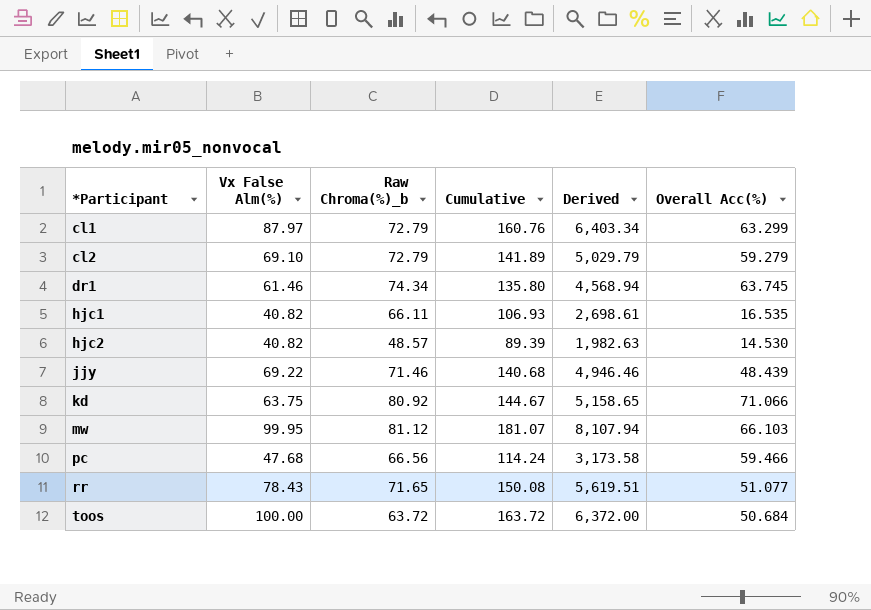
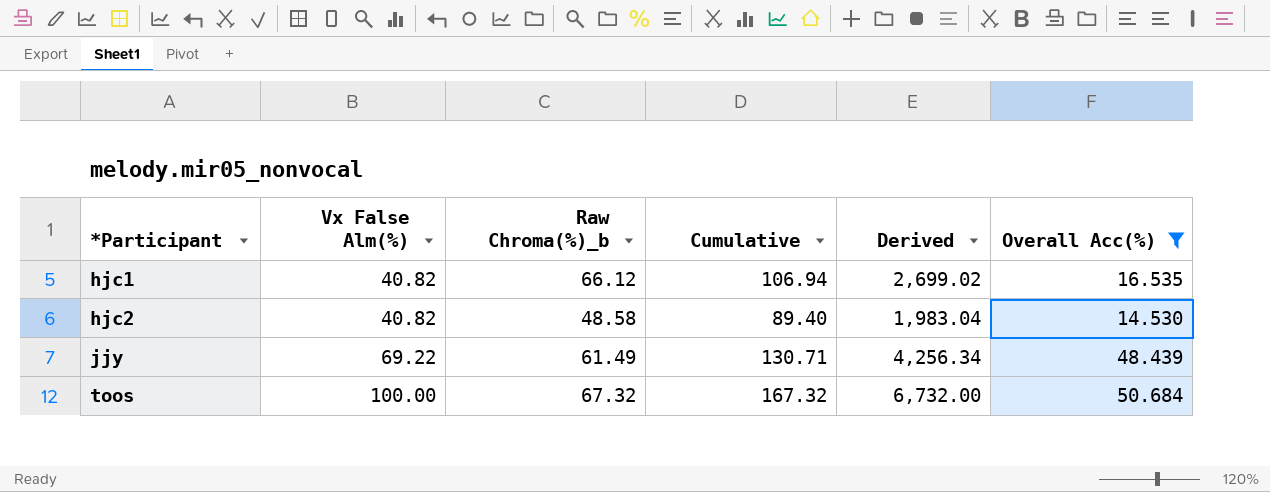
filter: none -> Overall Acc(%) <= 50.684
hjc1 | Raw Chroma(%)_b: 66.11 -> 66.12
hjc1 | Cumulative: 106.93 -> 106.94
hjc1 | Derived: 2,698.61 -> 2,699.02
hjc2 | Raw Chroma(%)_b: 48.57 -> 48.58
hjc2 | Cumulative: 89.39 -> 89.40
hjc2 | Derived: 1,982.63 -> 1,983.04
jjy | Raw Chroma(%)_b: 71.46 -> 61.49
jjy | Cumulative: 140.68 -> 130.71
jjy | Derived: 4,946.46 -> 4,256.34
toos | Raw Chroma(%)_b: 63.72 -> 67.32
toos | Cumulative: 163.72 -> 167.32
toos | Derived: 6,372.00 -> 6,732.00

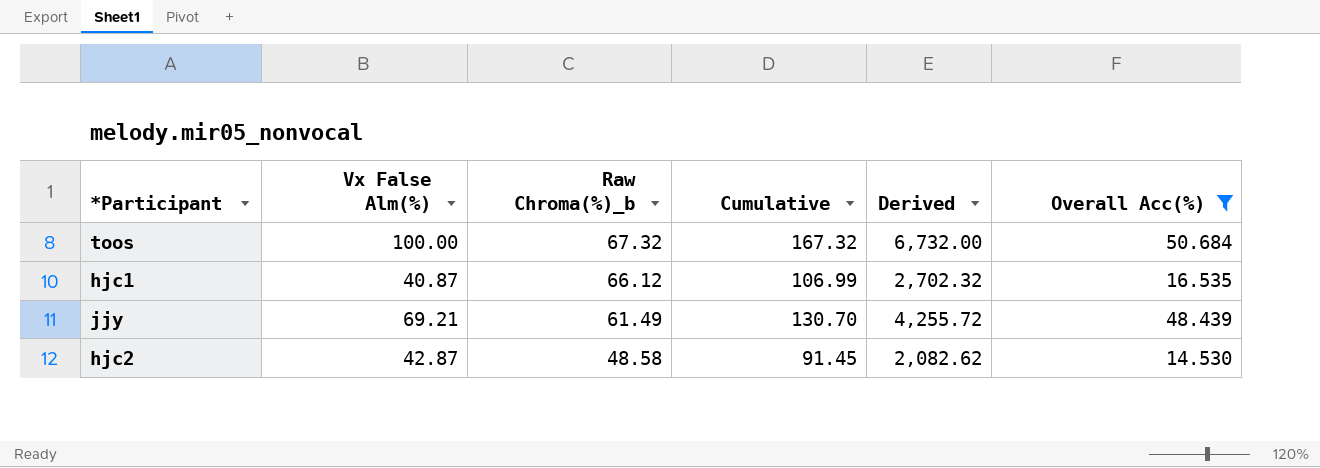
row order: *Participant ascending -> Raw Chroma(%)_b descending
hjc1 | Vx False Alm(%): 40.82 -> 40.87
hjc1 | Cumulative: 106.94 -> 106.99
hjc1 | Derived: 2,699.02 -> 2,702.32
jjy | Vx False Alm(%): 69.22 -> 69.21
jjy | Cumulative: 130.71 -> 130.70
jjy | Derived: 4,256.34 -> 4,255.72
hjc2 | Vx False Alm(%): 40.82 -> 42.87
hjc2 | Cumulative: 89.40 -> 91.45
hjc2 | Derived: 1,983.04 -> 2,082.62

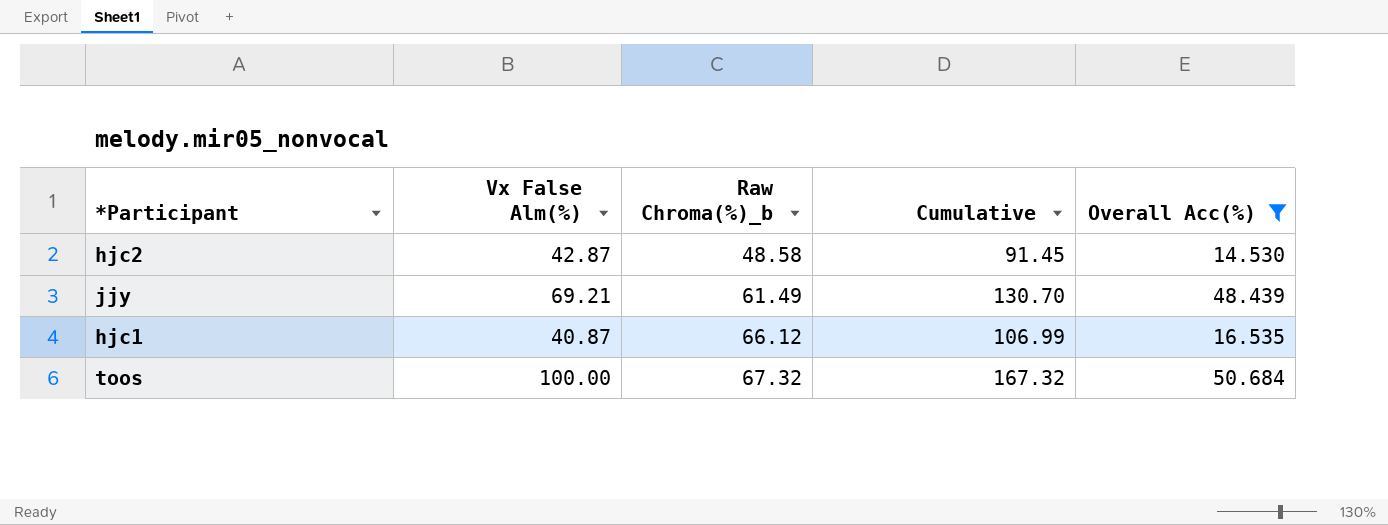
row order: Raw Chroma(%)_b descending -> Raw Chroma(%)_b ascending
column Derived | formula: [Vx False Alm(%)] * [Raw Chroma(%)_b] -> none

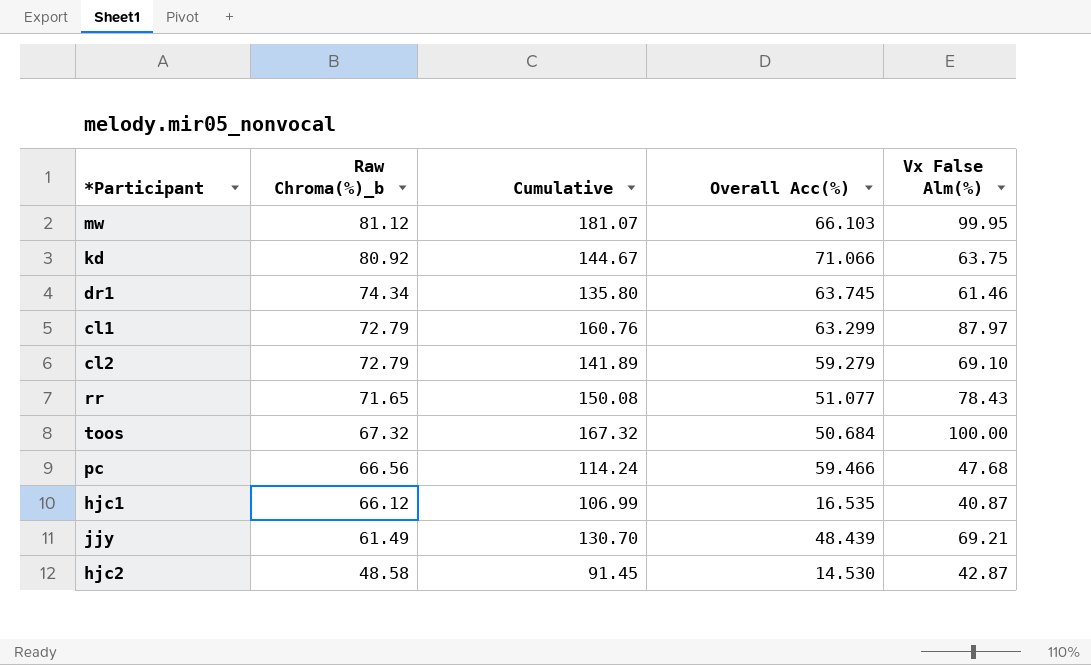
filter: Overall Acc(%) <= 50.684 -> none
row order: Raw Chroma(%)_b ascending -> Raw Chroma(%)_b descending
column Vx False Alm(%) | position: 2 -> 5

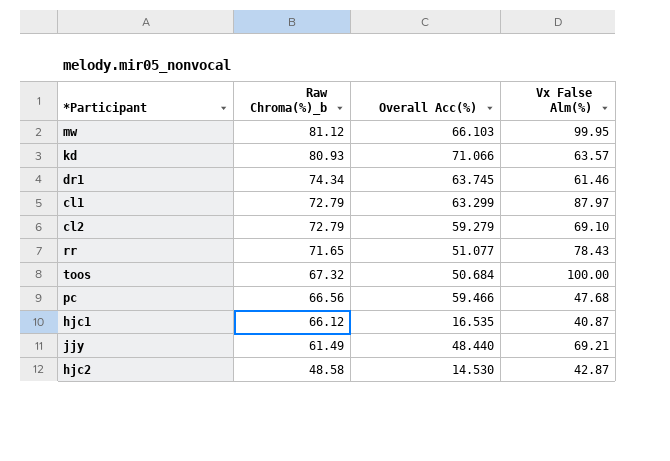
column Cumulative | formula: [Raw Chroma(%)_b] + [Vx False Alm(%)] -> none
kd | Raw Chroma(%)_b: 80.92 -> 80.93
kd | Vx False Alm(%): 63.75 -> 63.57
jjy | Overall Acc(%): 48.439 -> 48.440

